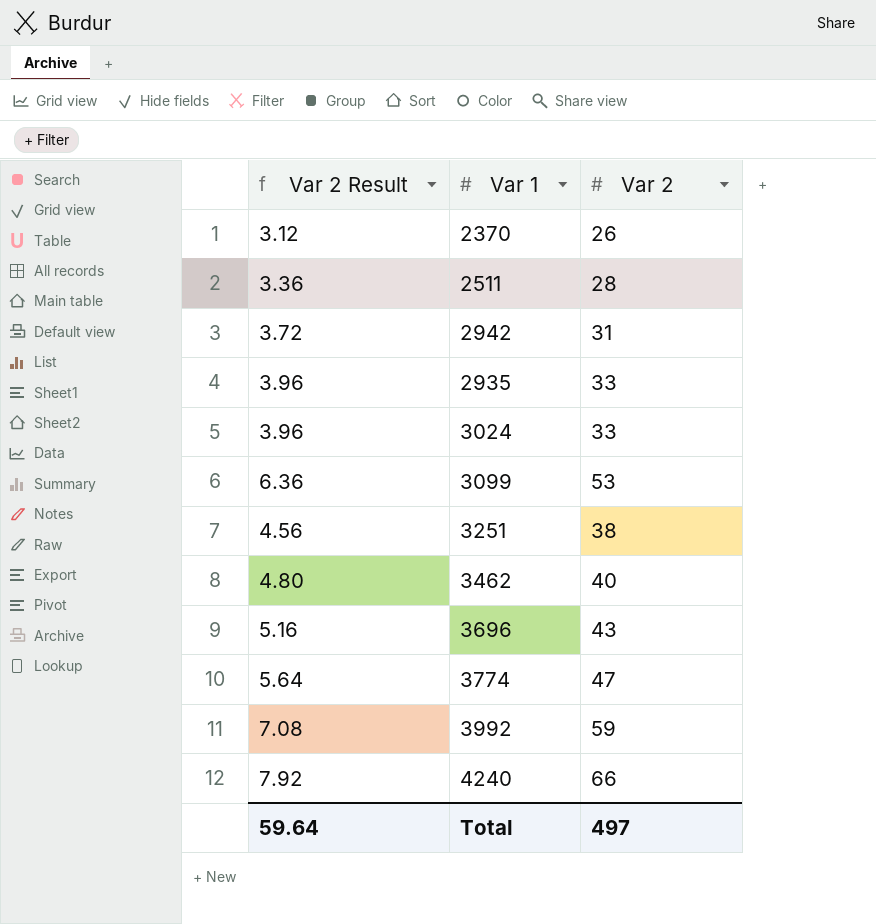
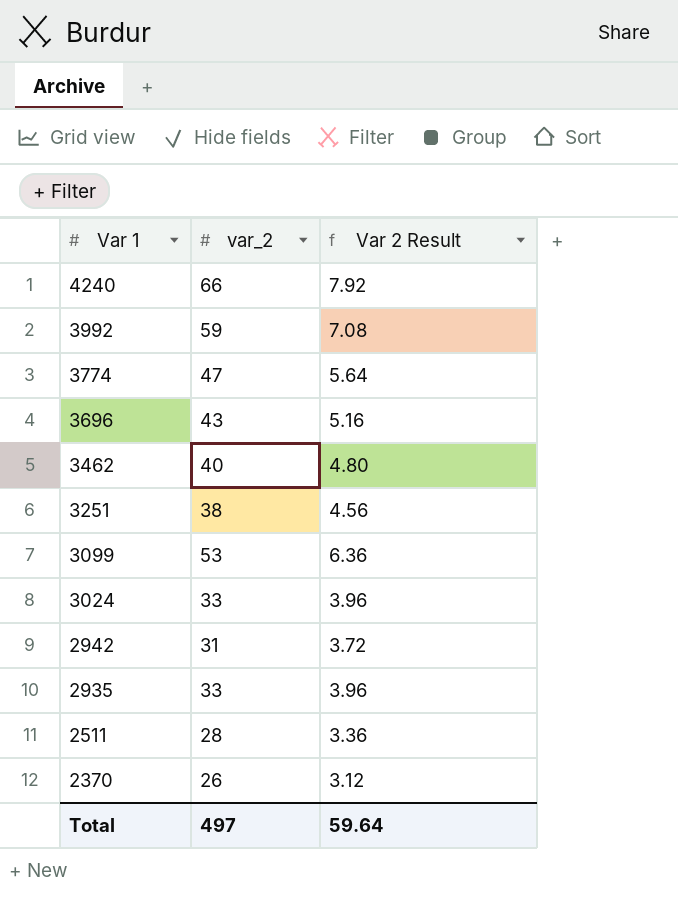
row order: none -> Var 1 descending
column name: Var 2 -> var_2
column Var 2 Result | position: 1 -> 3

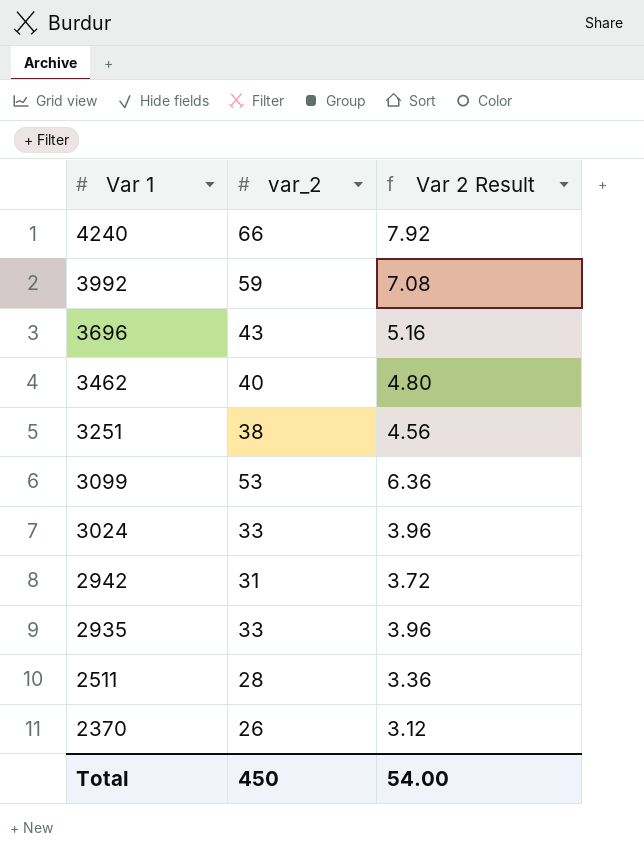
row 3774: 47 | 5.64 -> none
Total | var_2: 497 -> 450
Total | Var 2 Result: 59.64 -> 54.00

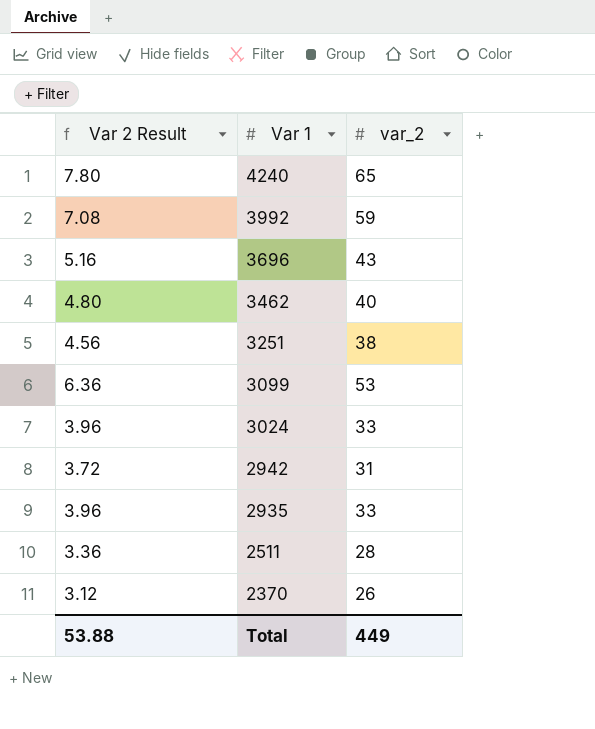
column Var 2 Result | position: 3 -> 1
4240 | Var 2 Result: 7.92 -> 7.80
4240 | var_2: 66 -> 65
Total | Var 2 Result: 54.00 -> 53.88
Total | var_2: 450 -> 449

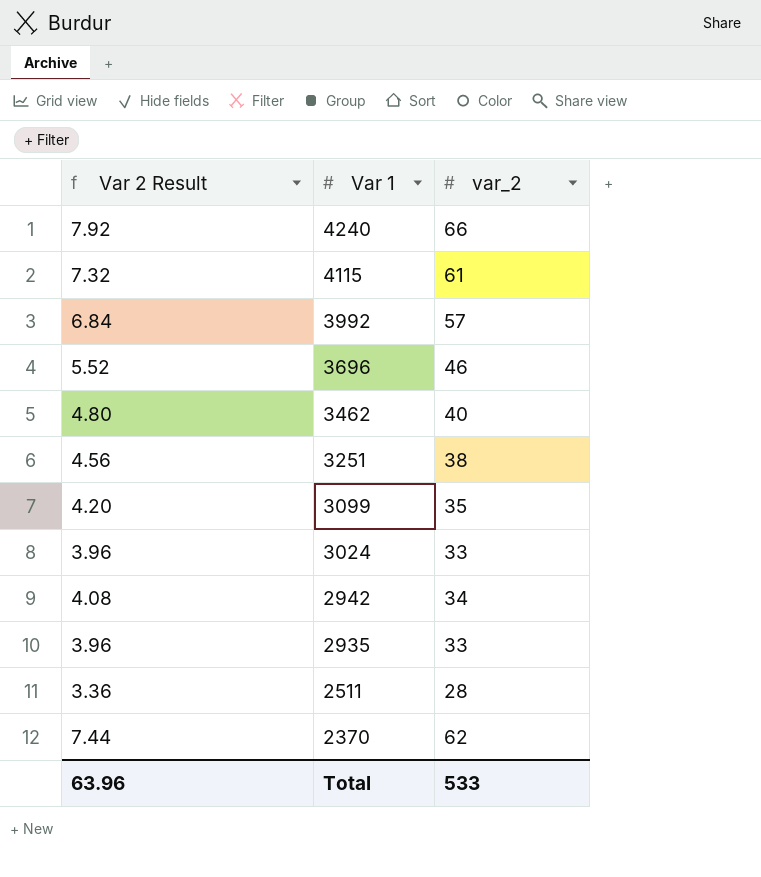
4240 | Var 2 Result: 7.80 -> 7.92
4240 | var_2: 65 -> 66
row 4115: none -> 7.32 | 61
3992 | Var 2 Result: 7.08 -> 6.84
3992 | var_2: 59 -> 57
3696 | Var 2 Result: 5.16 -> 5.52
3696 | var_2: 43 -> 46
3099 | Var 2 Result: 6.36 -> 4.20
3099 | var_2: 53 -> 35
2942 | Var 2 Result: 3.72 -> 4.08
2942 | var_2: 31 -> 34
2370 | Var 2 Result: 3.12 -> 7.44
2370 | var_2: 26 -> 62
Total | Var 2 Result: 53.88 -> 63.96
Total | var_2: 449 -> 533

